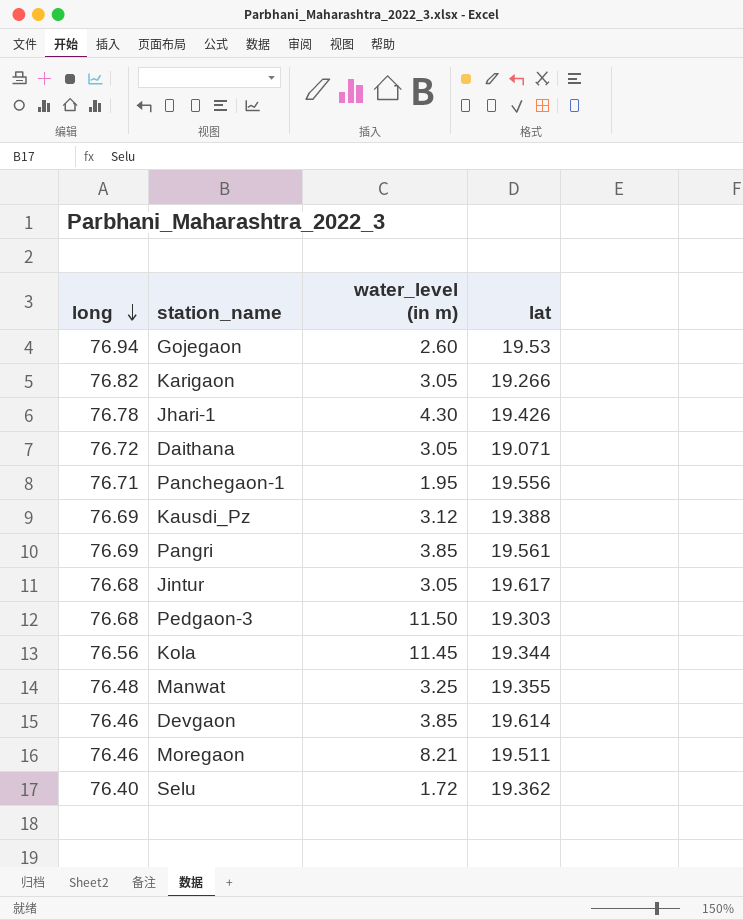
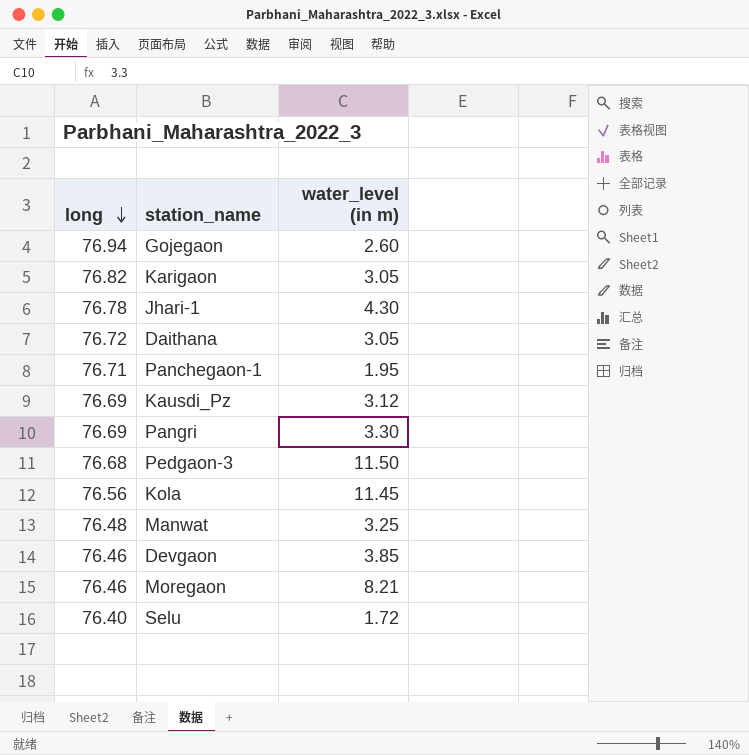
column lat | position: 4 -> none
row Jintur: 76.68 | 3.05 | 19.617 -> none
Pangri | water_level (in m): 3.85 -> 3.30

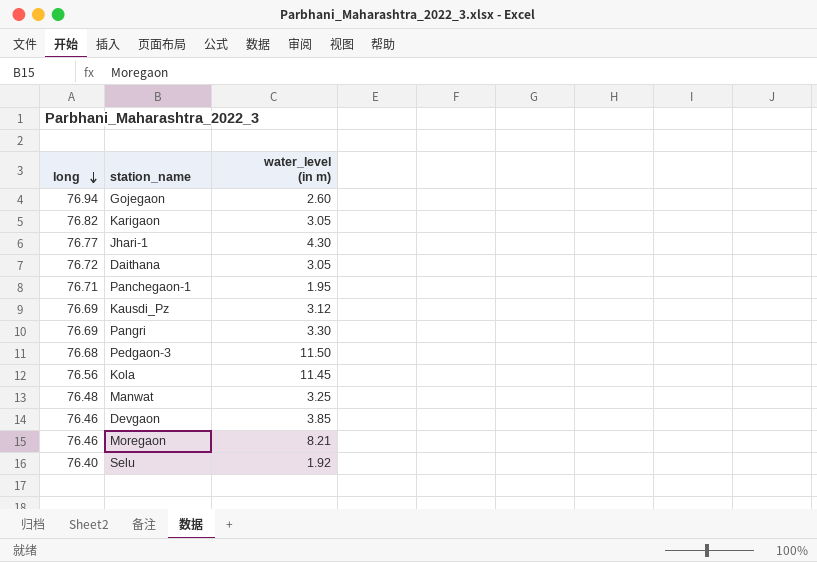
Jhari-1 | long: 76.78 -> 76.77
Selu | water_level (in m): 1.72 -> 1.92

